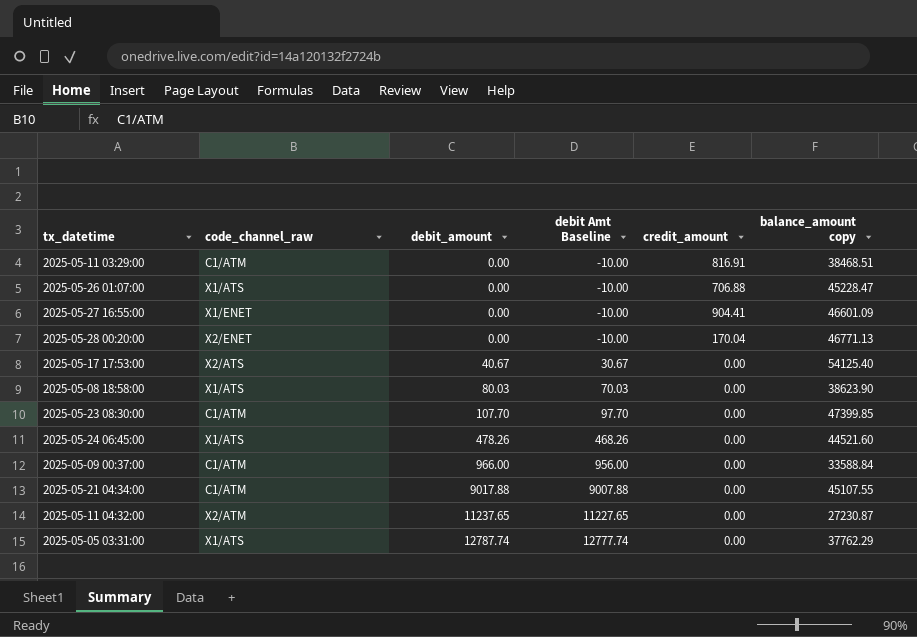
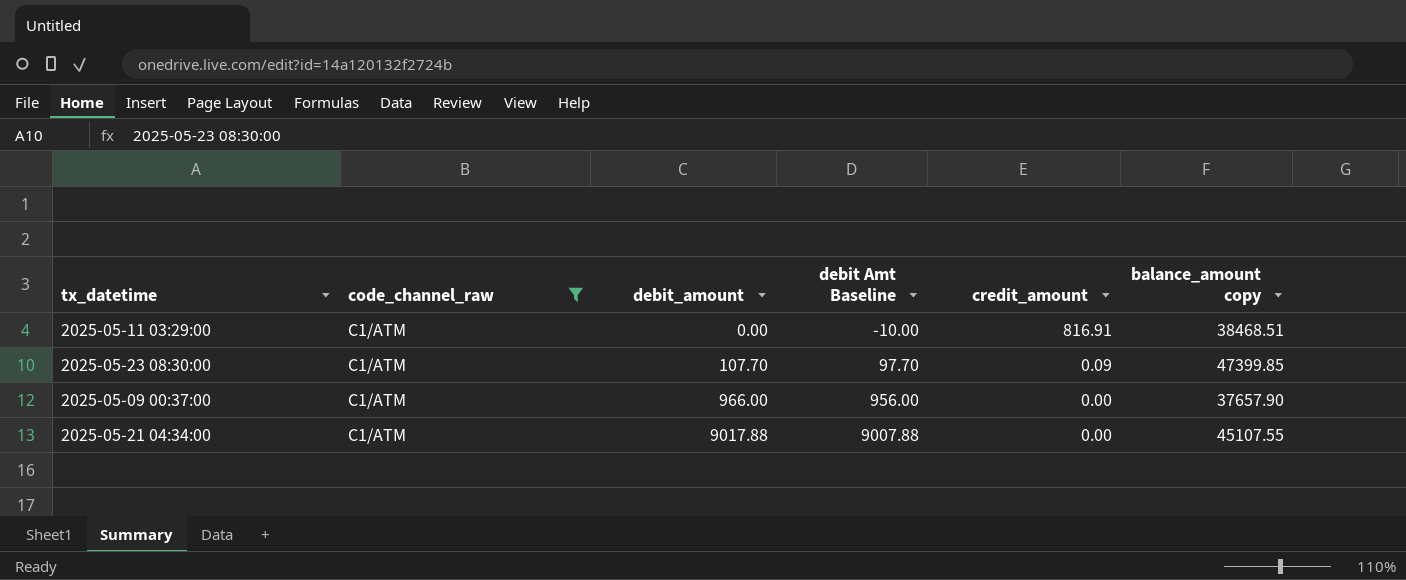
filter: none -> code_channel_raw = C1/ATM
2025-05-23 08:30:00 | credit_amount: 0.00 -> 0.09
2025-05-09 00:37:00 | balance_amount copy: 33588.84 -> 37657.90

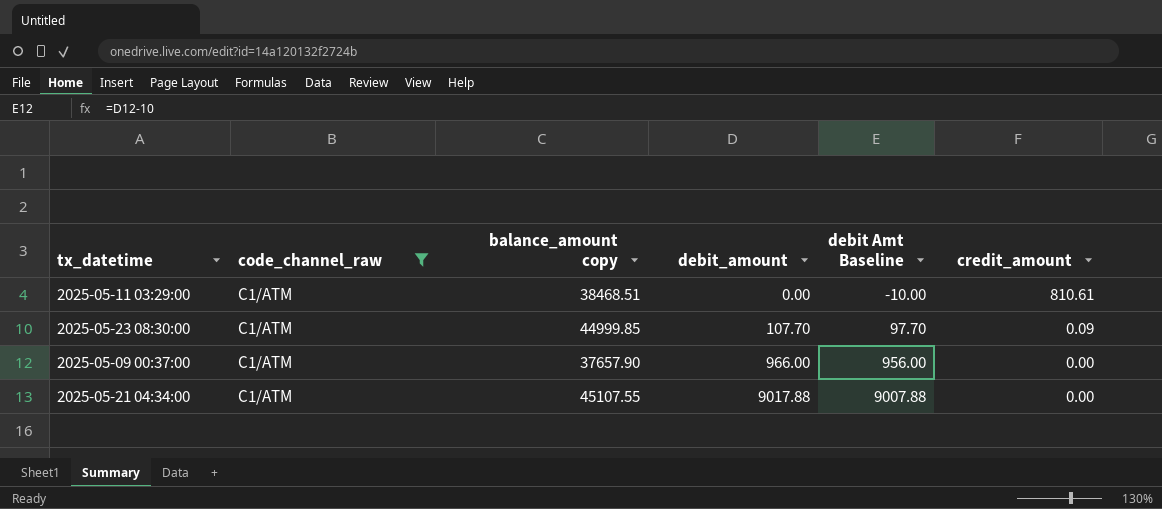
column balance_amount copy | position: 6 -> 3
2025-05-11 03:29:00 | credit_amount: 816.91 -> 810.61
2025-05-23 08:30:00 | balance_amount copy: 47399.85 -> 44999.85

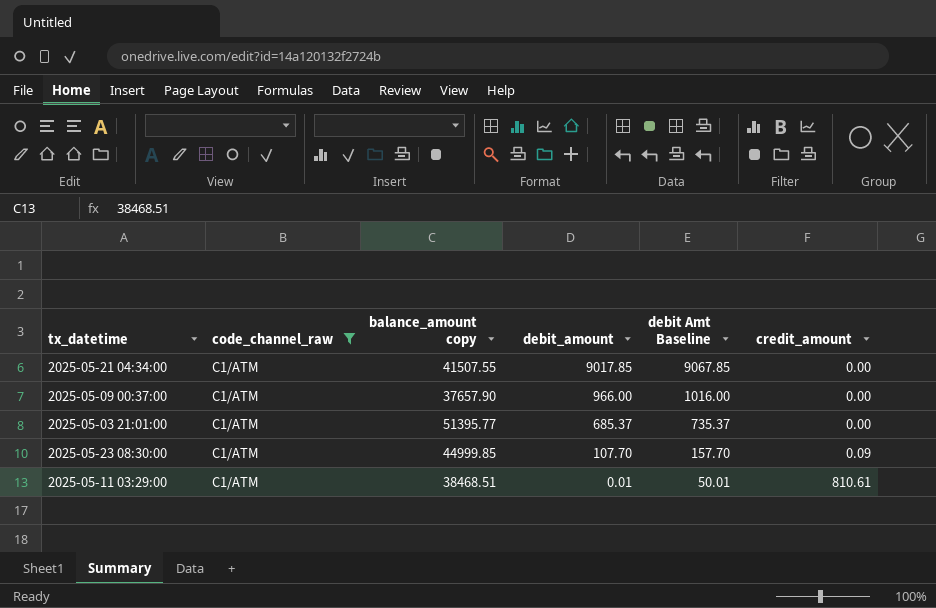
row order: debit_amount ascending -> debit_amount descending
column debit Amt Baseline | formula: [debit_amount] - 10 -> [debit_amount] + 50
2025-05-21 04:34:00 | balance_amount copy: 45107.55 -> 41507.55
2025-05-21 04:34:00 | debit_amount: 9017.88 -> 9017.85
row 2025-05-03 21:01:00: none -> C1/ATM | 51395.77 | 685.37 | 735.37 | 0.00
2025-05-11 03:29:00 | debit_amount: 0.00 -> 0.01

